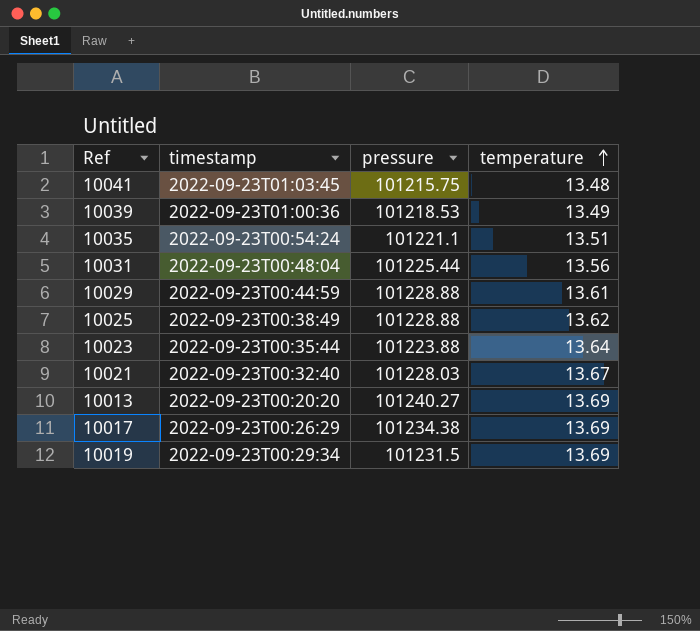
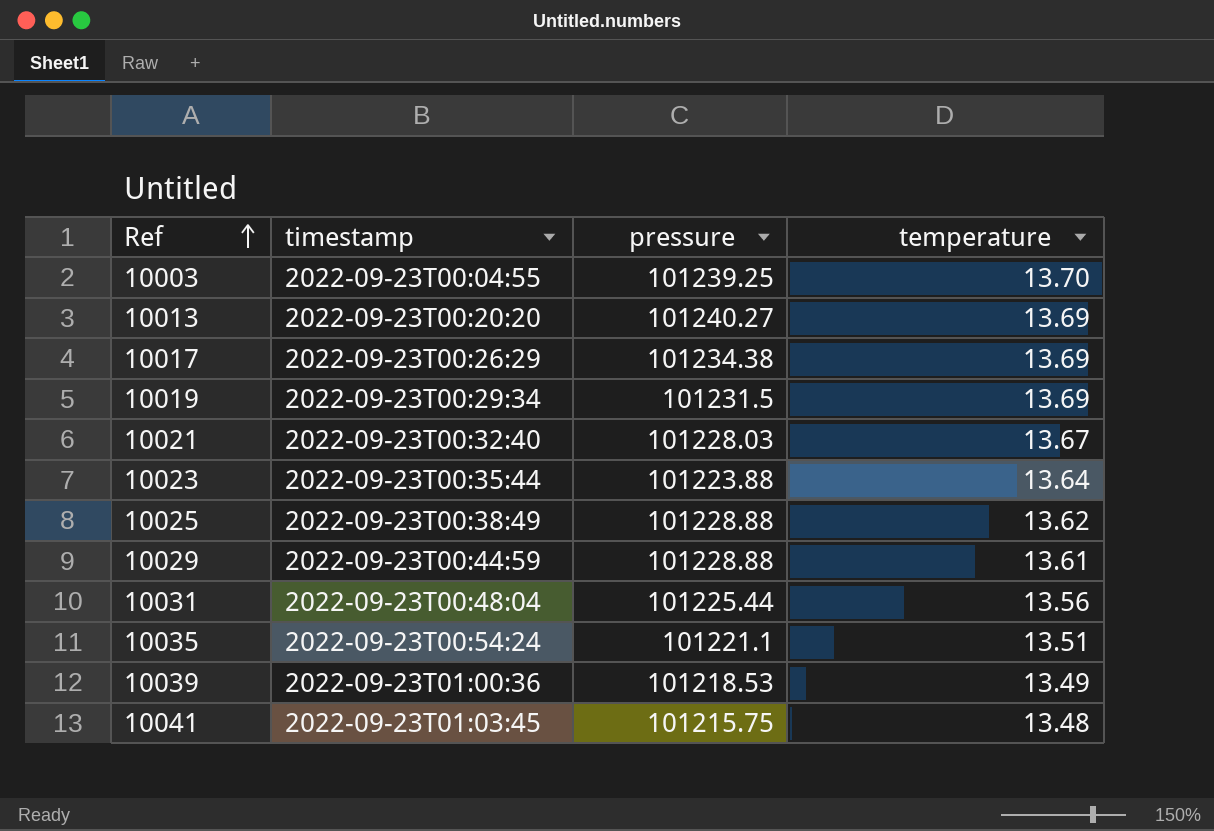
row order: temperature ascending -> Ref ascending
row 10003: none -> 2022-09-23T00:04:55 | 101239.25 | 13.70

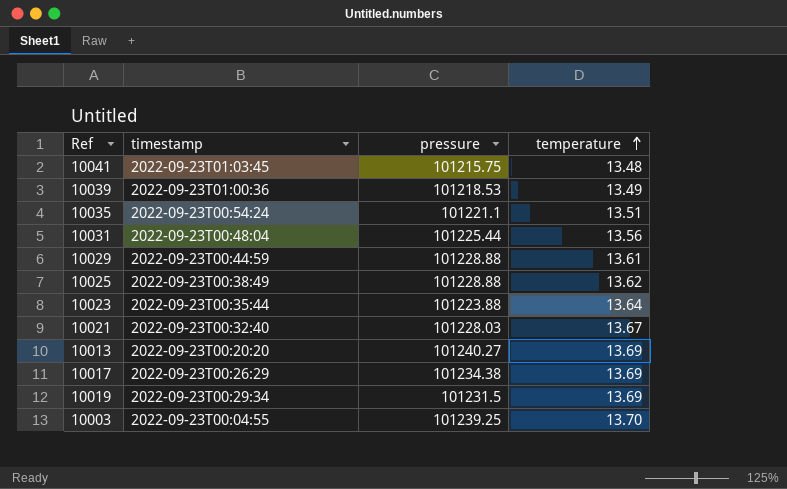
row order: Ref ascending -> temperature ascending

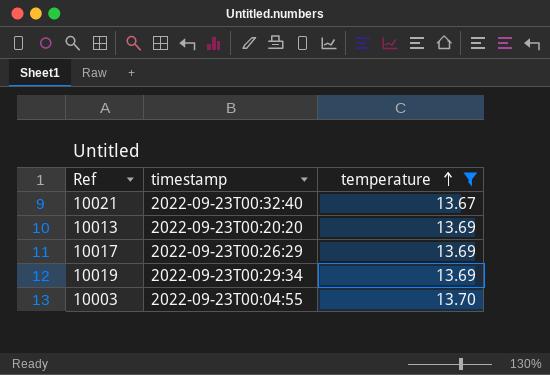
filter: none -> temperature >= 13.67
column pressure | position: 3 -> none

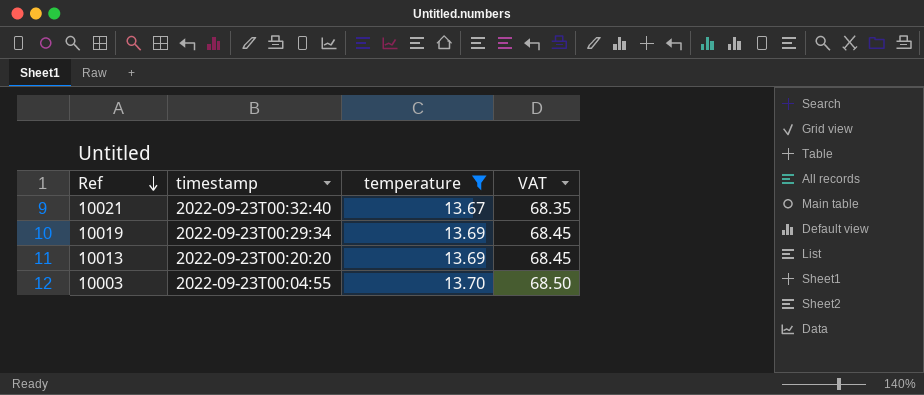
row order: temperature ascending -> Ref descending
column VAT | formula: none -> [temperature] * 5
row 10017: 2022-09-23T00:26:29 | 13.69 -> none

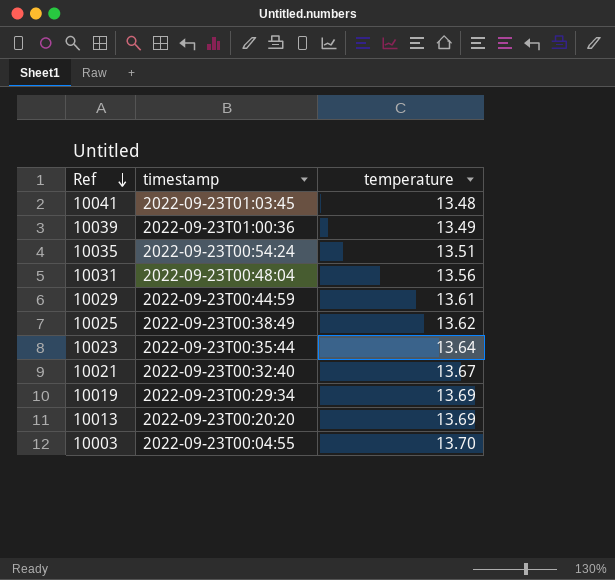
filter: temperature >= 13.67 -> none
column VAT | formula: [temperature] * 5 -> none

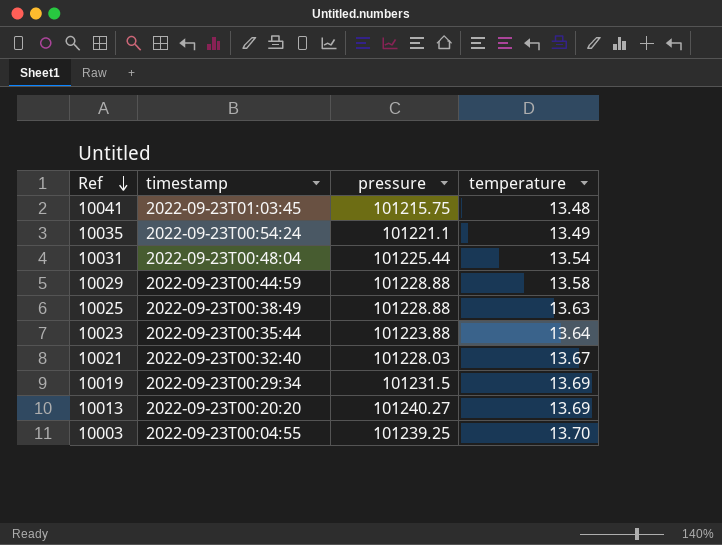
column pressure | position: none -> 3
row 10039: 2022-09-23T01:00:36 | 13.49 -> none
10035 | temperature: 13.51 -> 13.49
10031 | temperature: 13.56 -> 13.54
10029 | temperature: 13.61 -> 13.58
10025 | temperature: 13.62 -> 13.63

